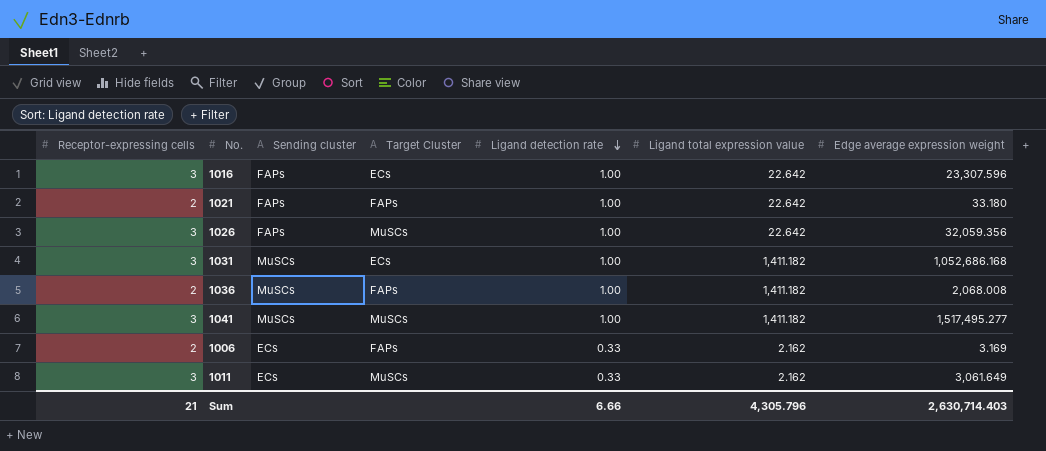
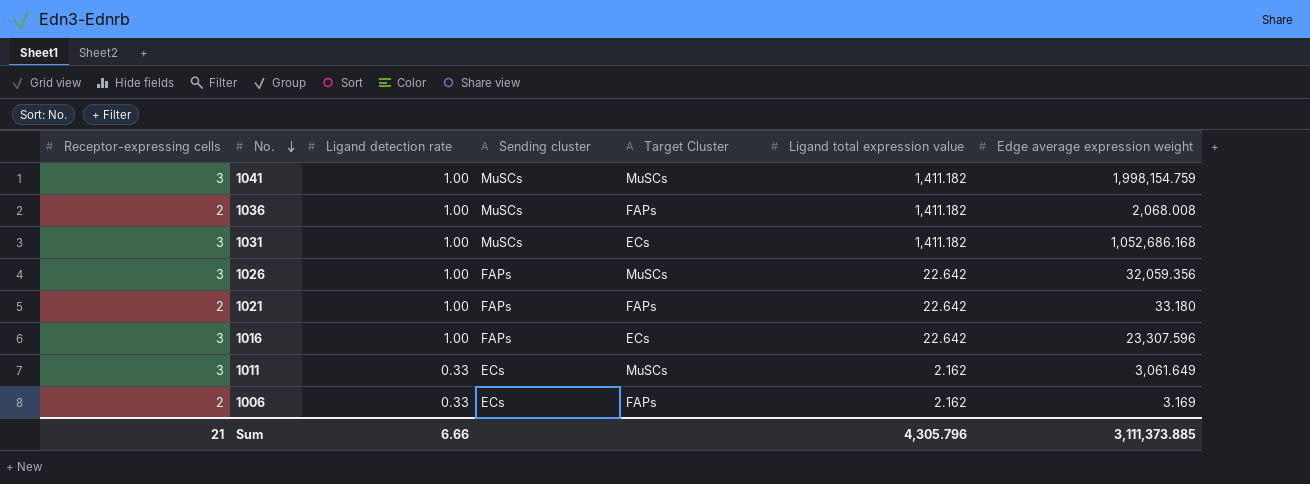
row order: Ligand detection rate descending -> No. descending
column Ligand detection rate | position: 5 -> 3
1041 | Edge average expression weight: 1,517,495.277 -> 1,998,154.759
Sum | Edge average expression weight: 2,630,714.403 -> 3,111,373.885

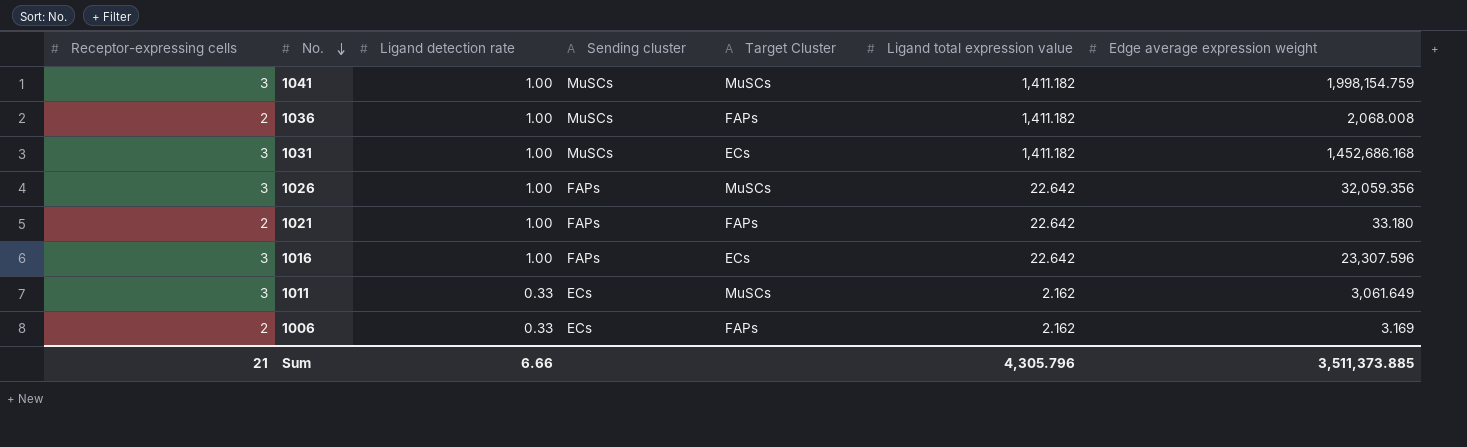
1031 | Edge average expression weight: 1,052,686.168 -> 1,452,686.168
Sum | Edge average expression weight: 3,111,373.885 -> 3,511,373.885

